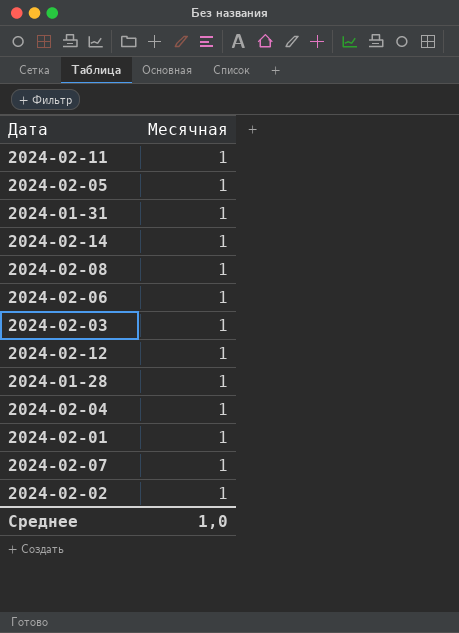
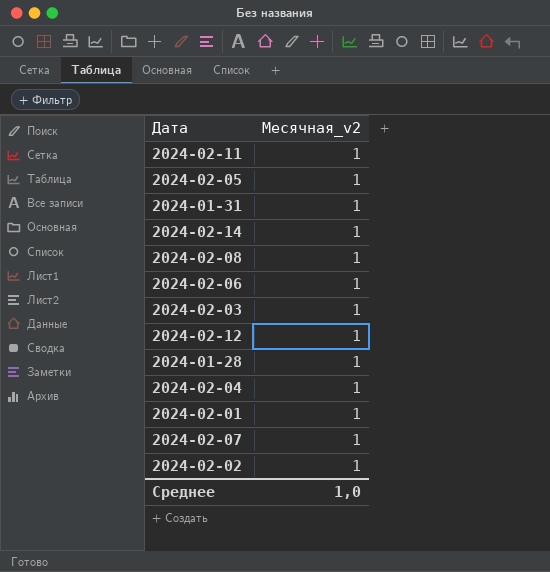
column name: Месячная -> Месячная_v2

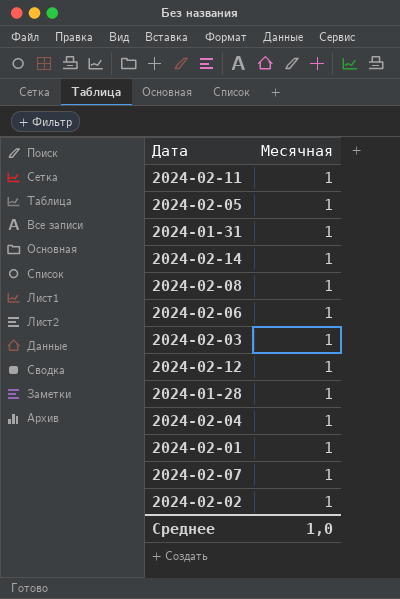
column name: Месячная_v2 -> Месячная

